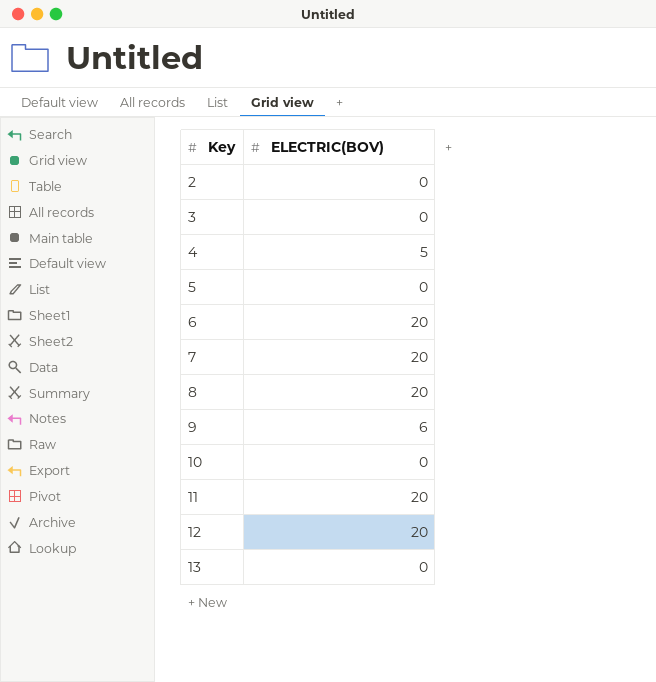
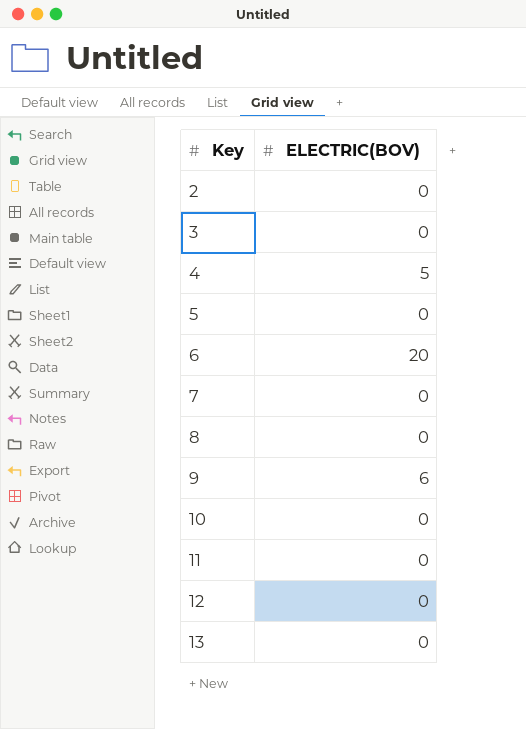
7 | ELECTRIC(BOV): 20 -> 0
8 | ELECTRIC(BOV): 20 -> 0
11 | ELECTRIC(BOV): 20 -> 0
12 | ELECTRIC(BOV): 20 -> 0

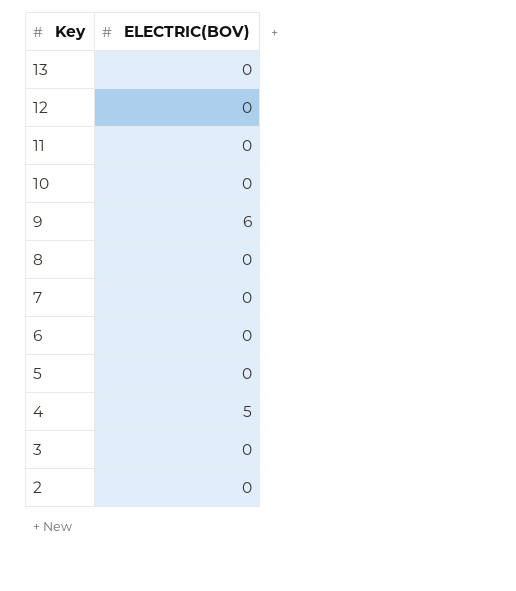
row order: Key ascending -> Key descending
6 | ELECTRIC(BOV): 20 -> 0

